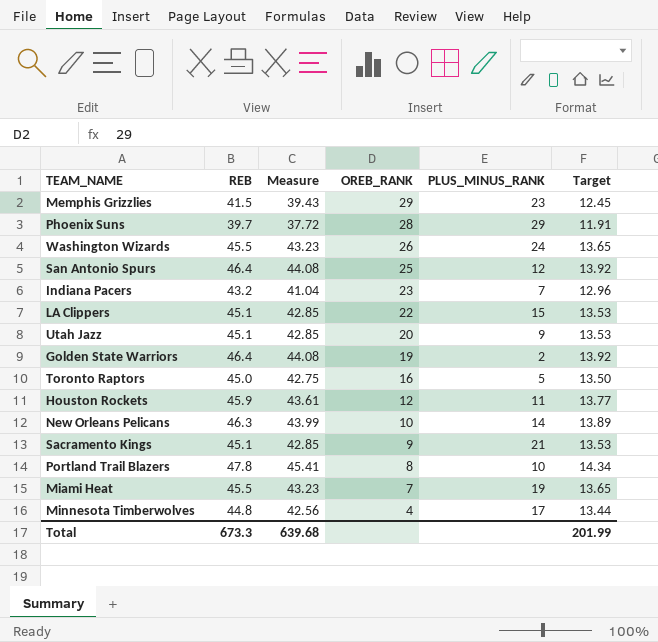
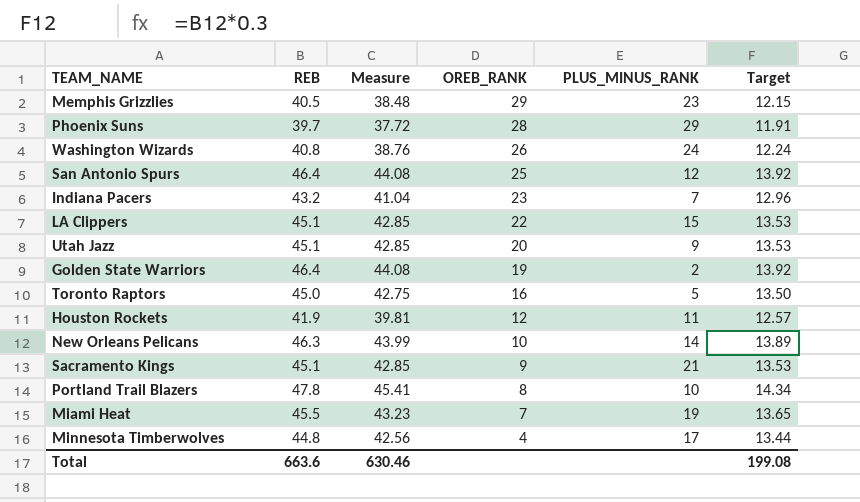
Memphis Grizzlies | REB: 41.5 -> 40.5
Memphis Grizzlies | Measure: 39.43 -> 38.48
Memphis Grizzlies | Target: 12.45 -> 12.15
Washington Wizards | REB: 45.5 -> 40.8
Washington Wizards | Measure: 43.23 -> 38.76
Washington Wizards | Target: 13.65 -> 12.24
Houston Rockets | REB: 45.9 -> 41.9
Houston Rockets | Measure: 43.61 -> 39.81
Houston Rockets | Target: 13.77 -> 12.57
Total | REB: 673.3 -> 663.6
Total | Measure: 639.68 -> 630.46
Total | Target: 201.99 -> 199.08

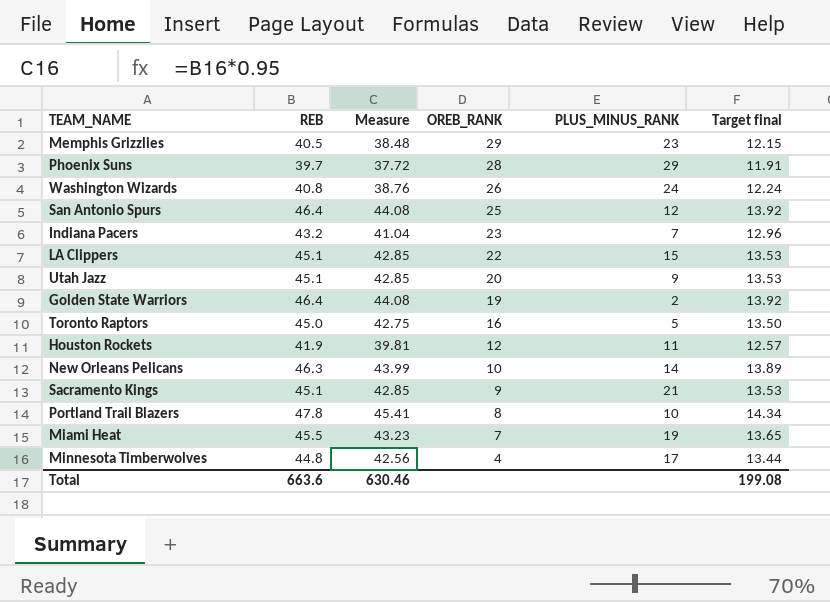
column name: Target -> Target final

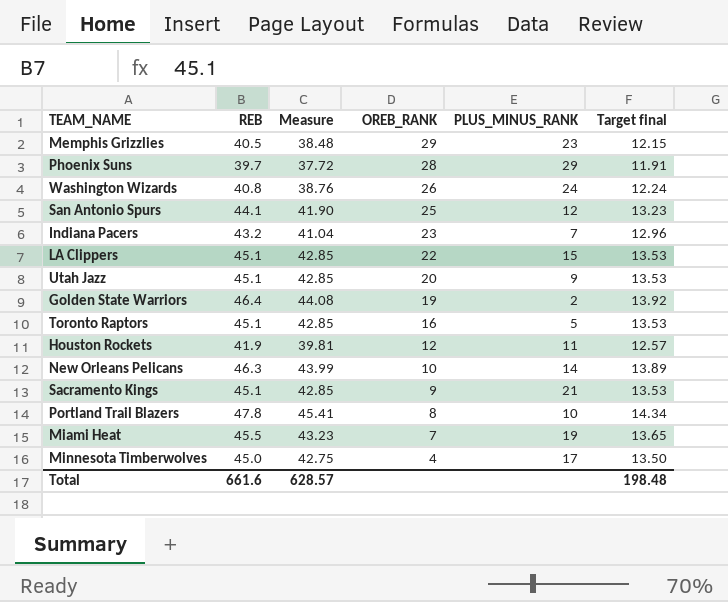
San Antonio Spurs | REB: 46.4 -> 44.1
San Antonio Spurs | Measure: 44.08 -> 41.90
San Antonio Spurs | Target final: 13.92 -> 13.23
Toronto Raptors | REB: 45.0 -> 45.1
Toronto Raptors | Measure: 42.75 -> 42.85
Toronto Raptors | Target final: 13.50 -> 13.53
Minnesota Timberwolves | REB: 44.8 -> 45.0
Minnesota Timberwolves | Measure: 42.56 -> 42.75
Minnesota Timberwolves | Target final: 13.44 -> 13.50
Total | REB: 663.6 -> 661.6
Total | Measure: 630.46 -> 628.57
Total | Target final: 199.08 -> 198.48

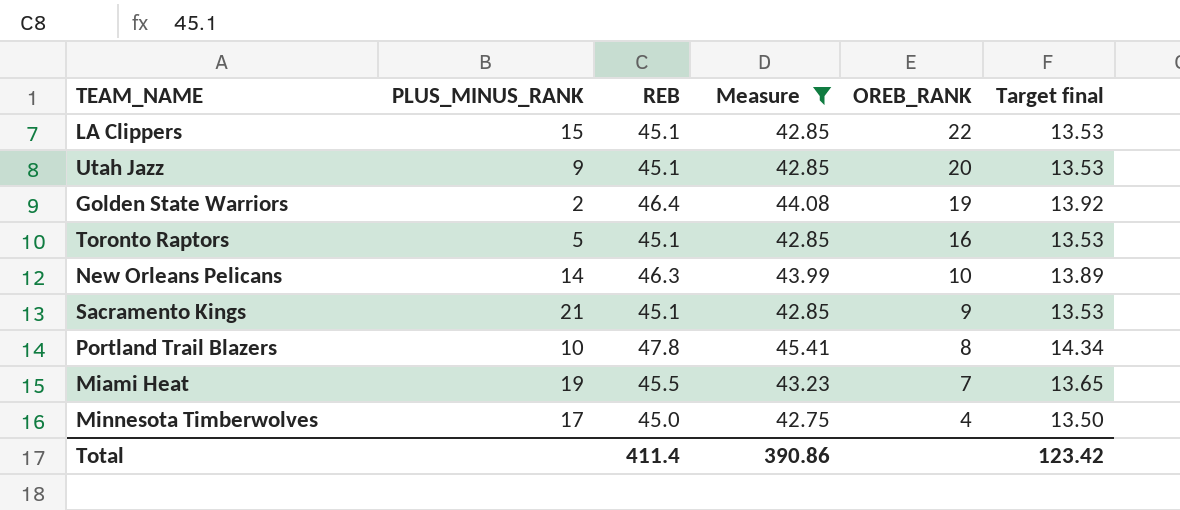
filter: none -> Measure >= 42.75
column PLUS_MINUS_RANK | position: 5 -> 2
Total | REB: 661.6 -> 411.4
Total | Measure: 628.57 -> 390.86
Total | Target final: 198.48 -> 123.42

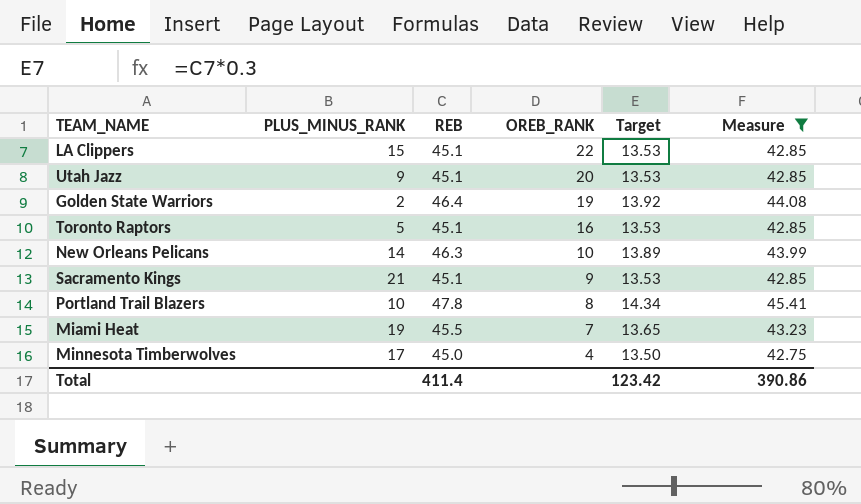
column name: Target final -> Target
column Measure | position: 4 -> 6

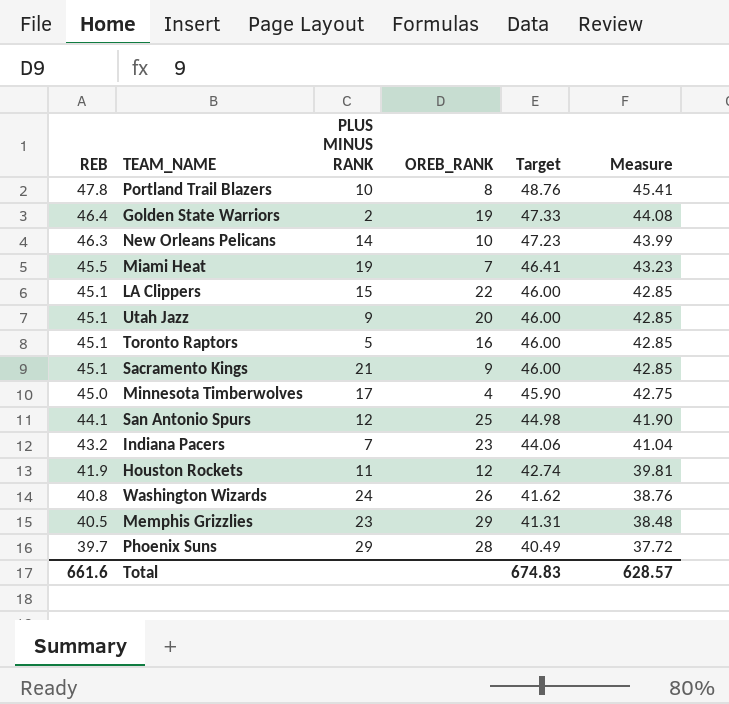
filter: Measure >= 42.75 -> none
row order: OREB_RANK descending -> REB descending
column REB | position: 3 -> 1
column name: PLUS_MINUS_RANK -> PLUS MINUS RANK
column Target | formula: [REB] * 0.3 -> [REB] * 1.02
Total | REB: 411.4 -> 661.6
Total | Target: 123.42 -> 674.83
Total | Measure: 390.86 -> 628.57

